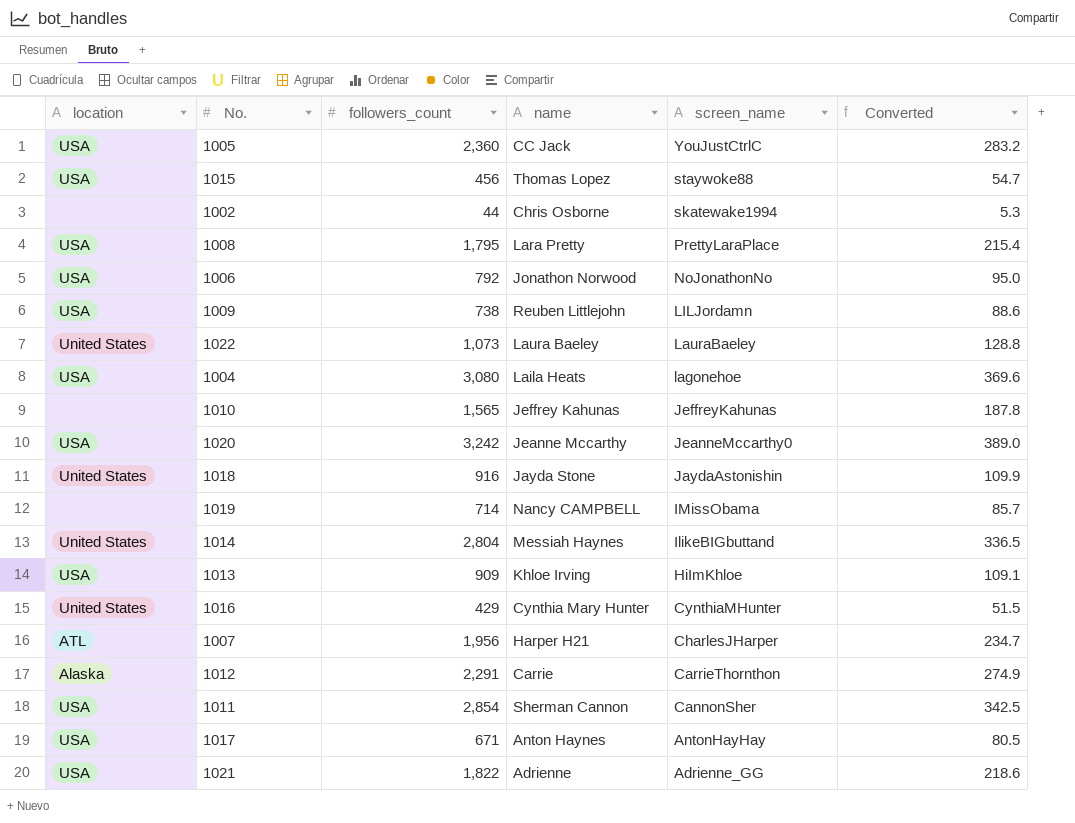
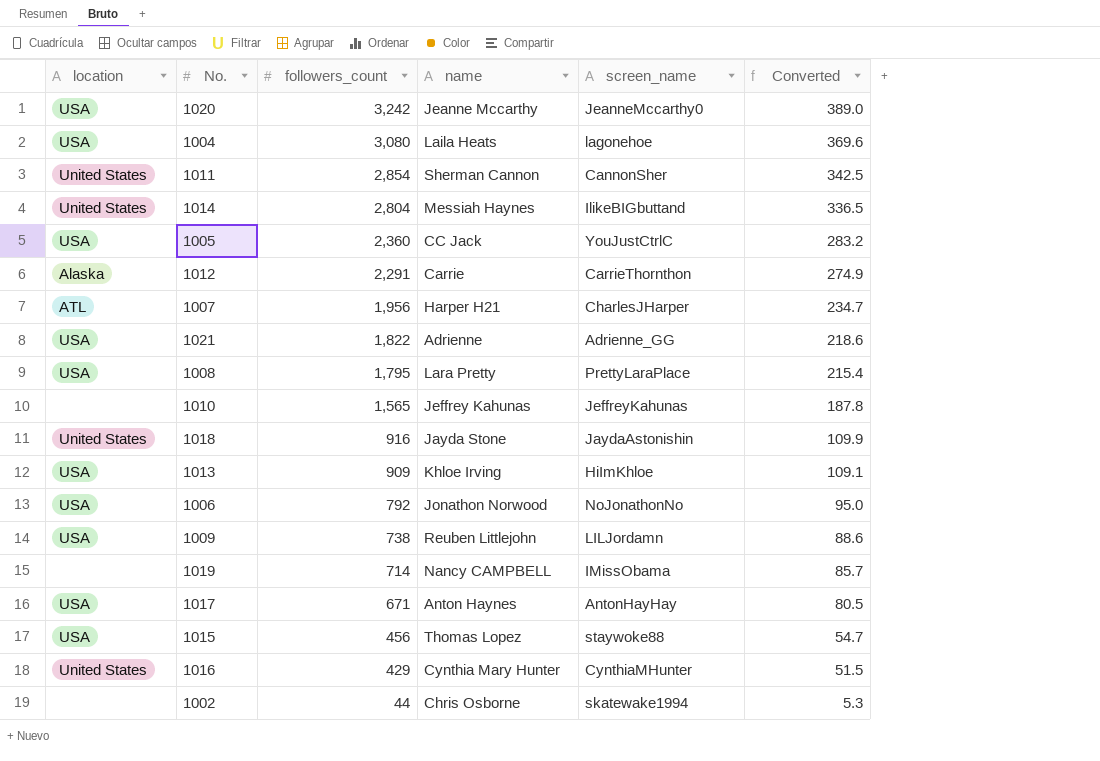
row order: screen_name descending -> followers_count descending
row 1022: United States | 1,073 | Laura Baeley | LauraBaeley | 128.8 -> none
1011 | location: USA -> United States

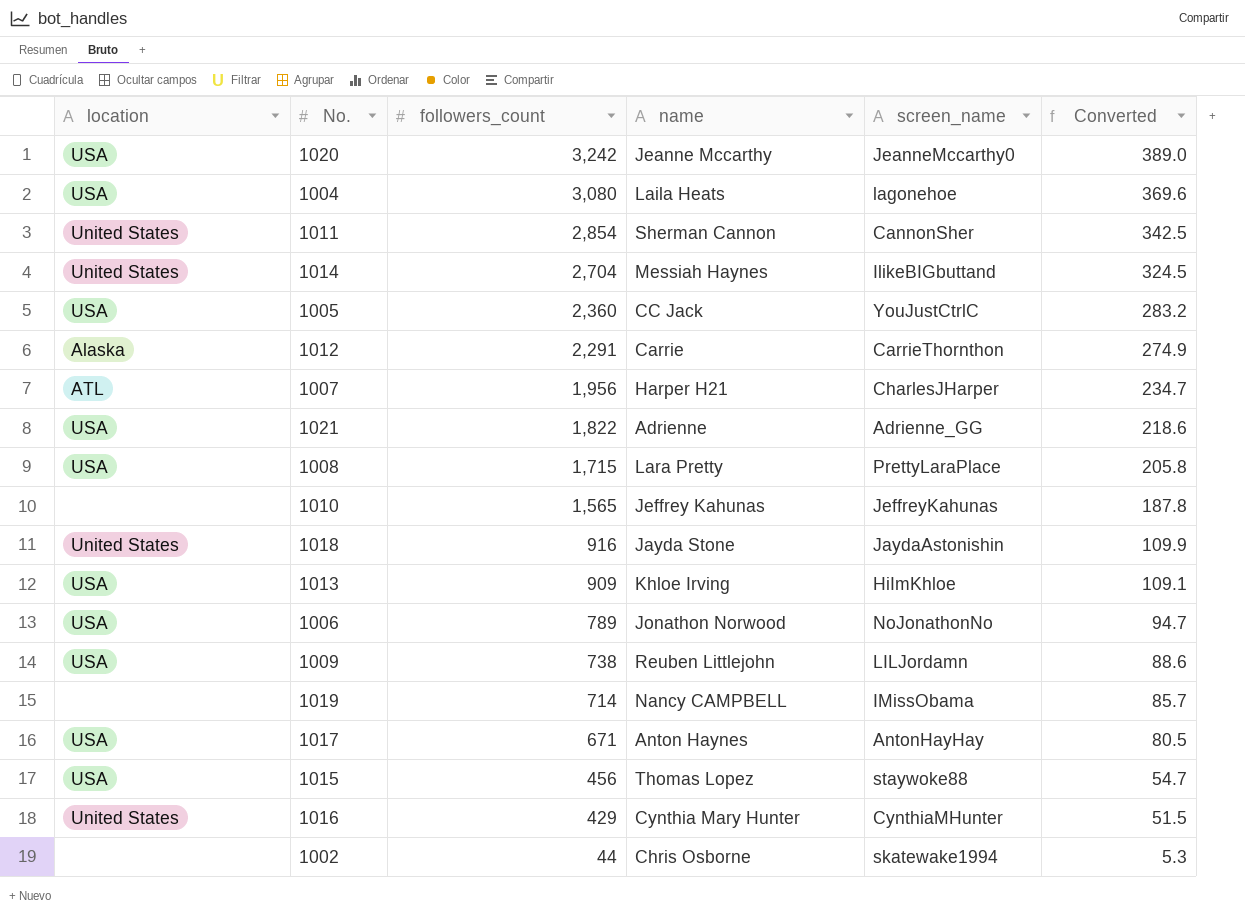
1014 | followers_count: 2,804 -> 2,704
1014 | Converted: 336.5 -> 324.5
1008 | followers_count: 1,795 -> 1,715
1008 | Converted: 215.4 -> 205.8
1006 | followers_count: 792 -> 789
1006 | Converted: 95.0 -> 94.7

